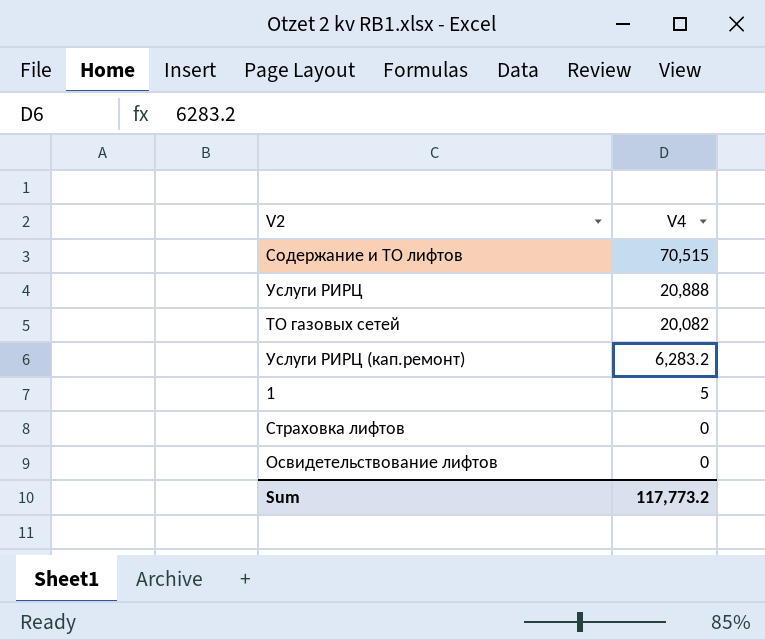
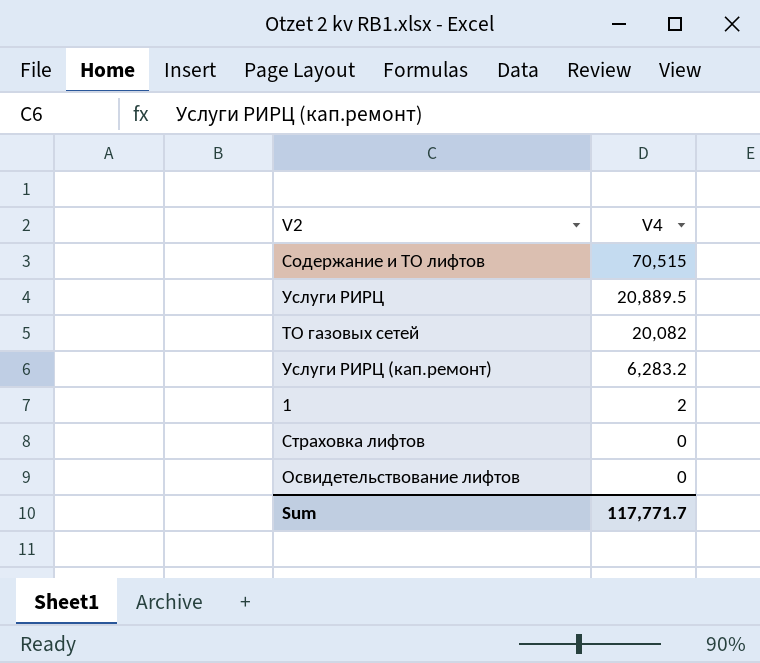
Услуги РИРЦ | V4: 20,888 -> 20,889.5
1 | V4: 5 -> 2
Sum | V4: 117,773.2 -> 117,771.7

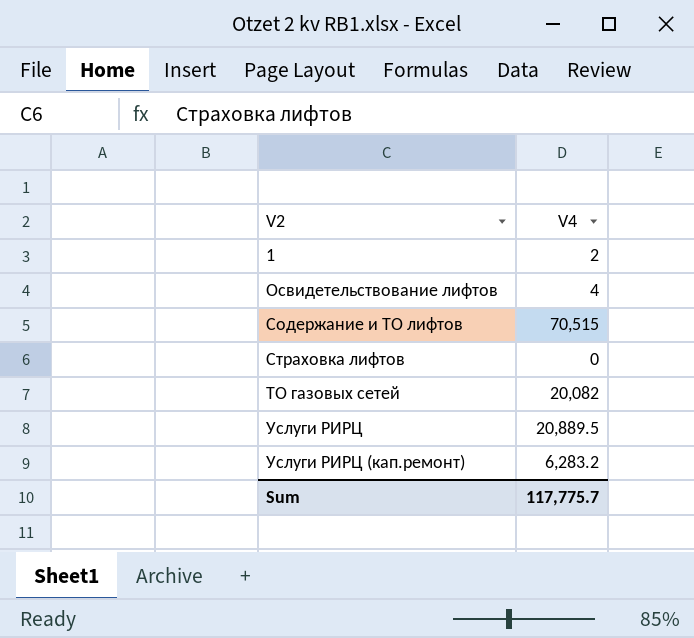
row order: V4 descending -> V2 ascending
Освидетельствование лифтов | V4: 0 -> 4
Sum | V4: 117,771.7 -> 117,775.7

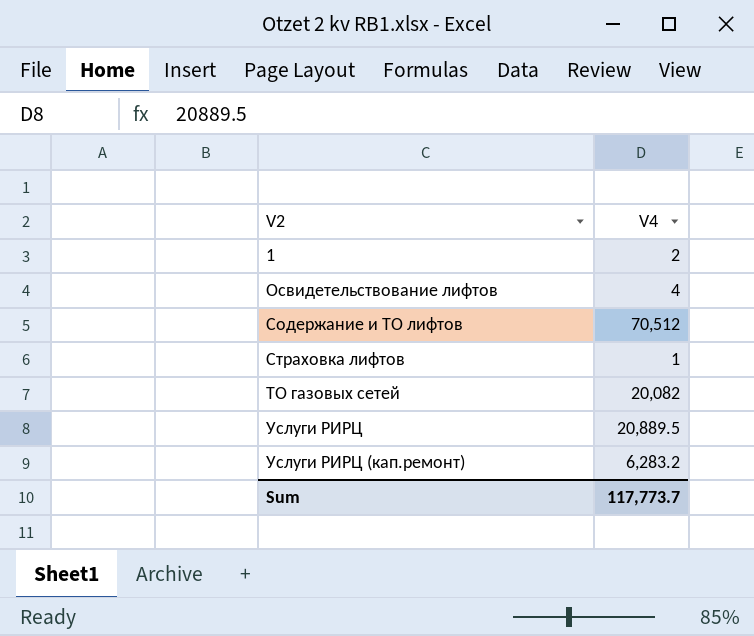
Содержание и ТО лифтов | V4: 70,515 -> 70,512
Страховка лифтов | V4: 0 -> 1
Sum | V4: 117,775.7 -> 117,773.7

